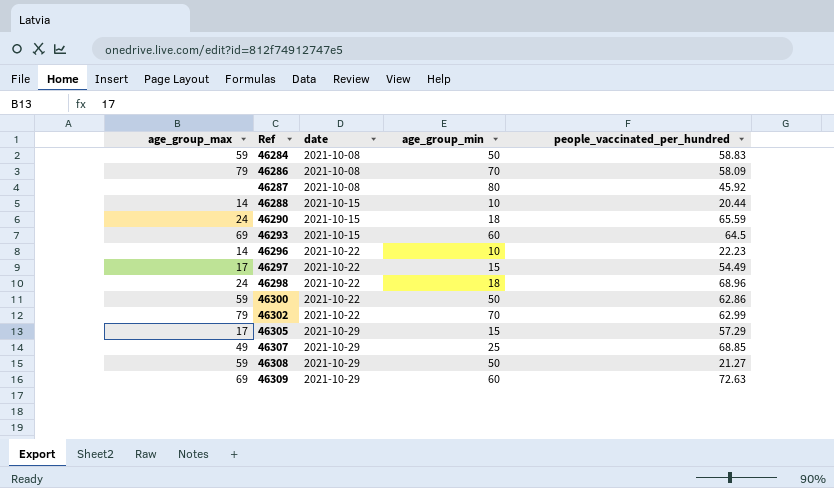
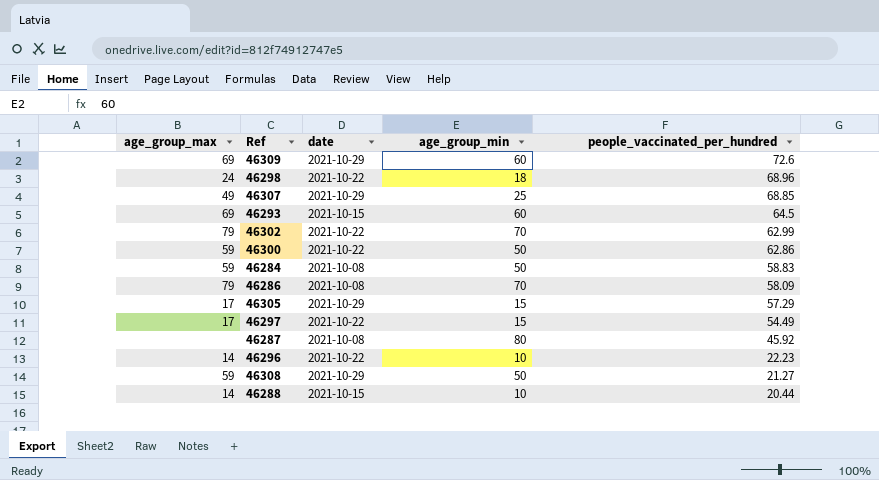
row order: Ref ascending -> people_vaccinated_per_hundred descending
row 46290: 24 | 2021-10-15 | 18 | 65.59 -> none
46309 | people_vaccinated_per_hundred: 72.63 -> 72.6

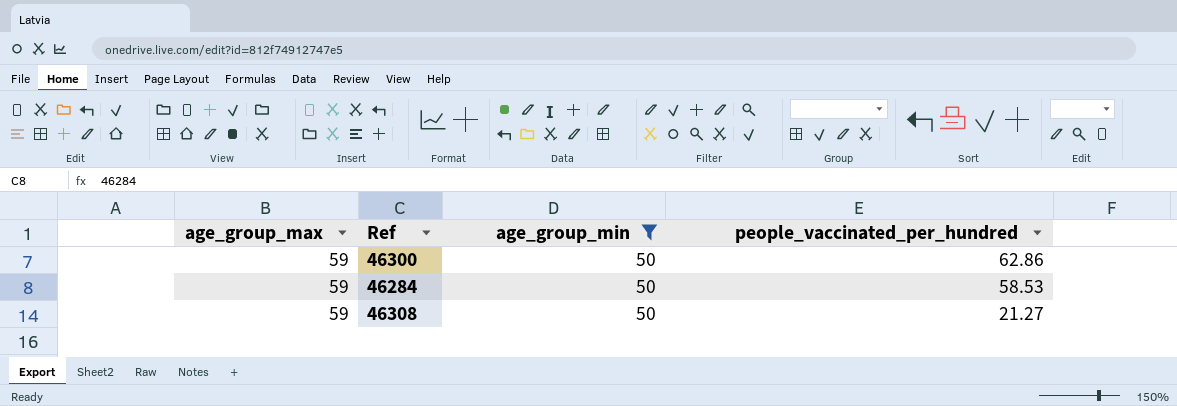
filter: none -> age_group_min = 50
column date | position: 3 -> none
46284 | people_vaccinated_per_hundred: 58.83 -> 58.53

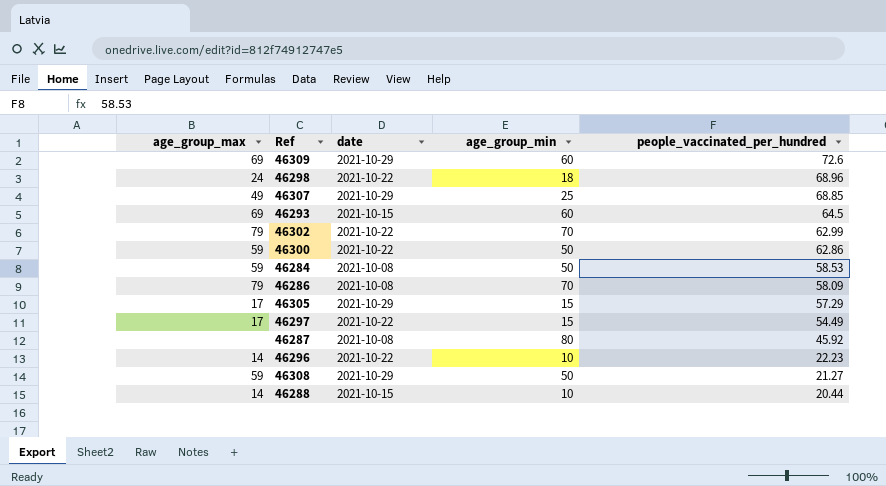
filter: age_group_min = 50 -> none
column date | position: none -> 3

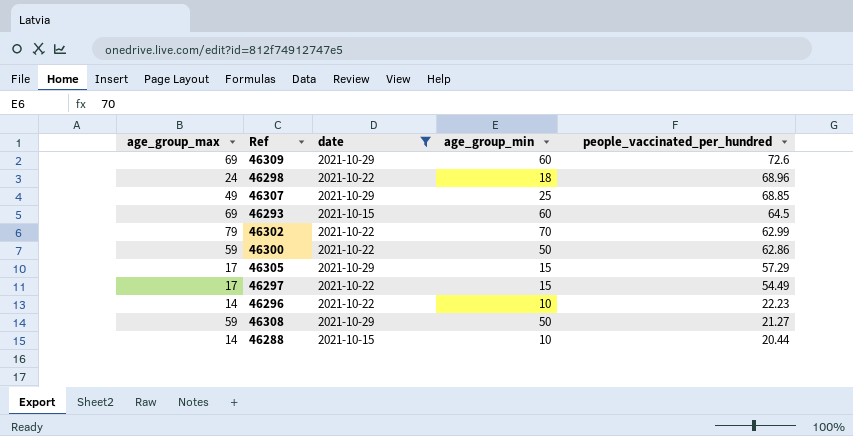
filter: none -> date != 2021-10-08

